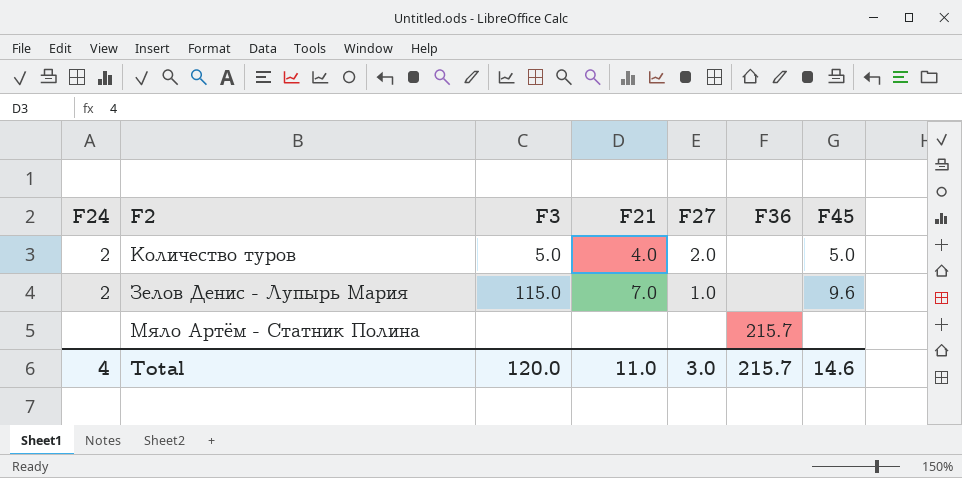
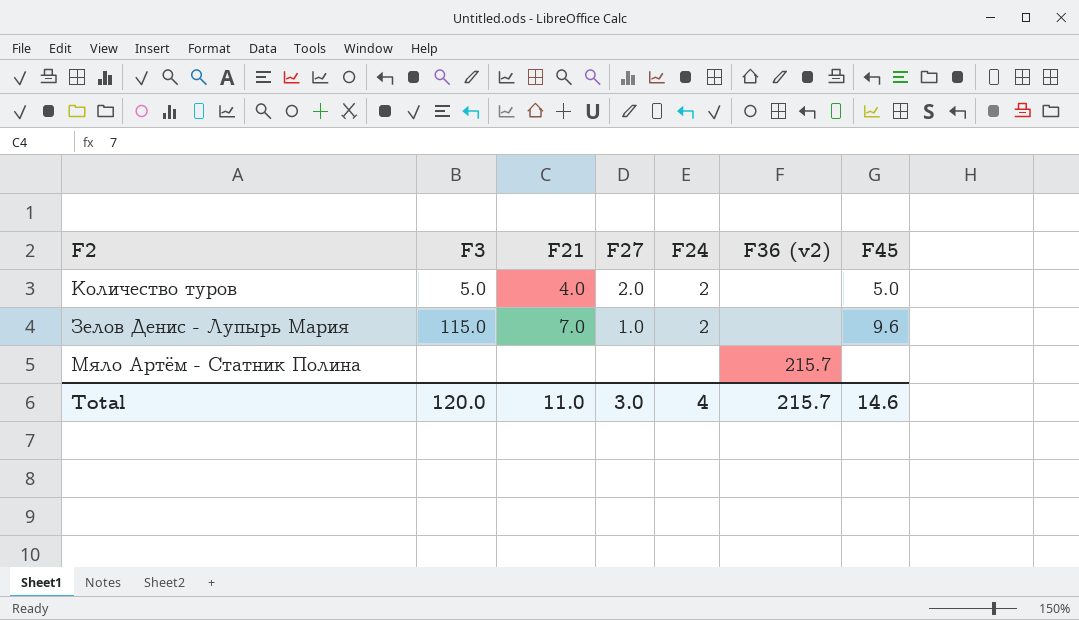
column F24 | position: 1 -> 5
column name: F36 -> F36 (v2)

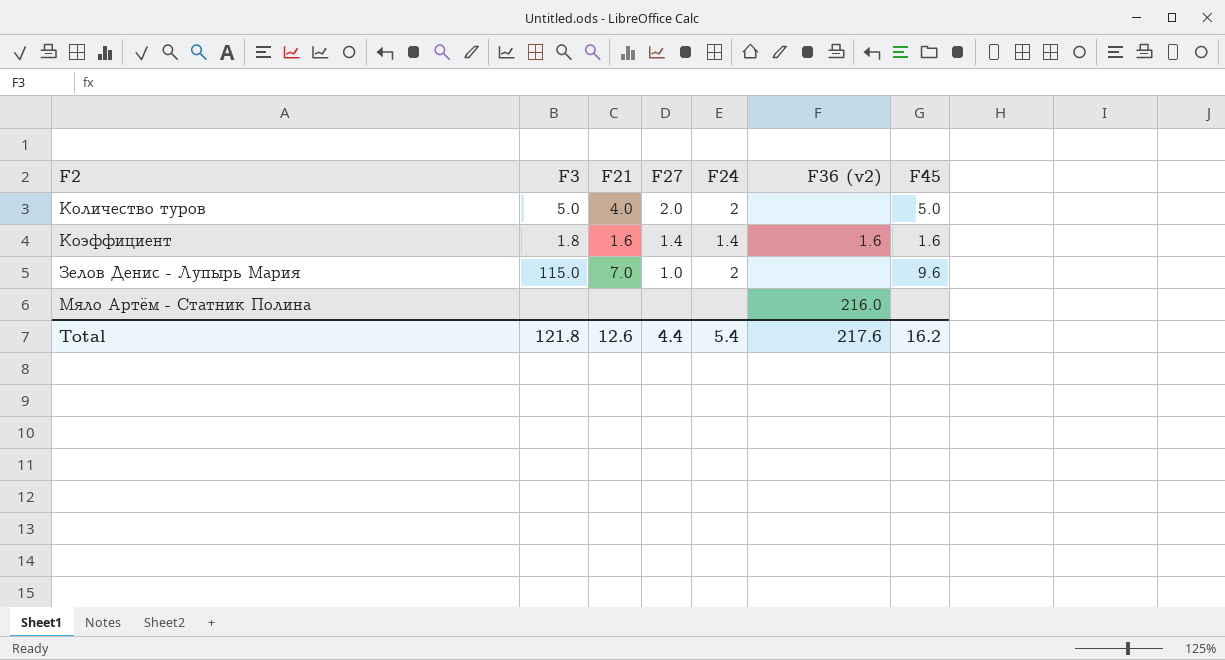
row Коэффициент: none -> 1.8 | 1.6 | 1.4 | 1.4 | 1.6 | 1.6
Мяло Артём - Статник Полина | F36 (v2): 215.7 -> 216.0
Total | F3: 120.0 -> 121.8
Total | F21: 11.0 -> 12.6
Total | F27: 3.0 -> 4.4
Total | F24: 4 -> 5.4
Total | F36 (v2): 215.7 -> 217.6
Total | F45: 14.6 -> 16.2

